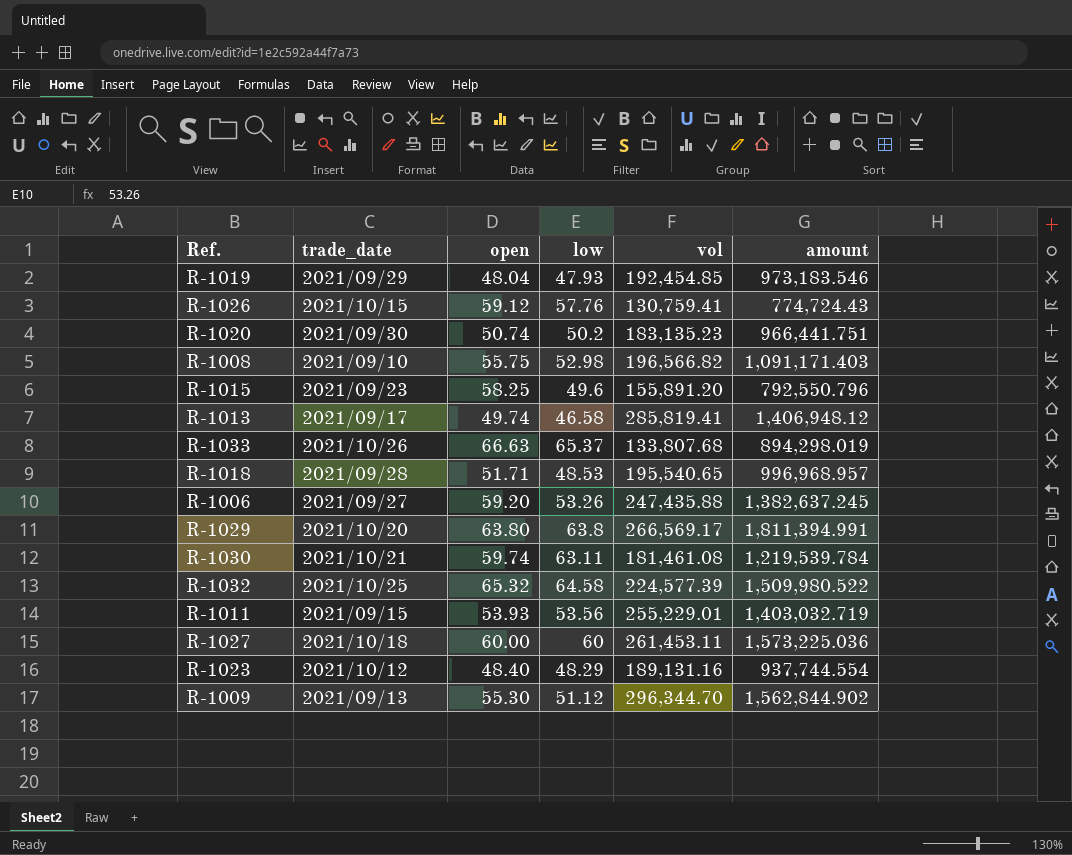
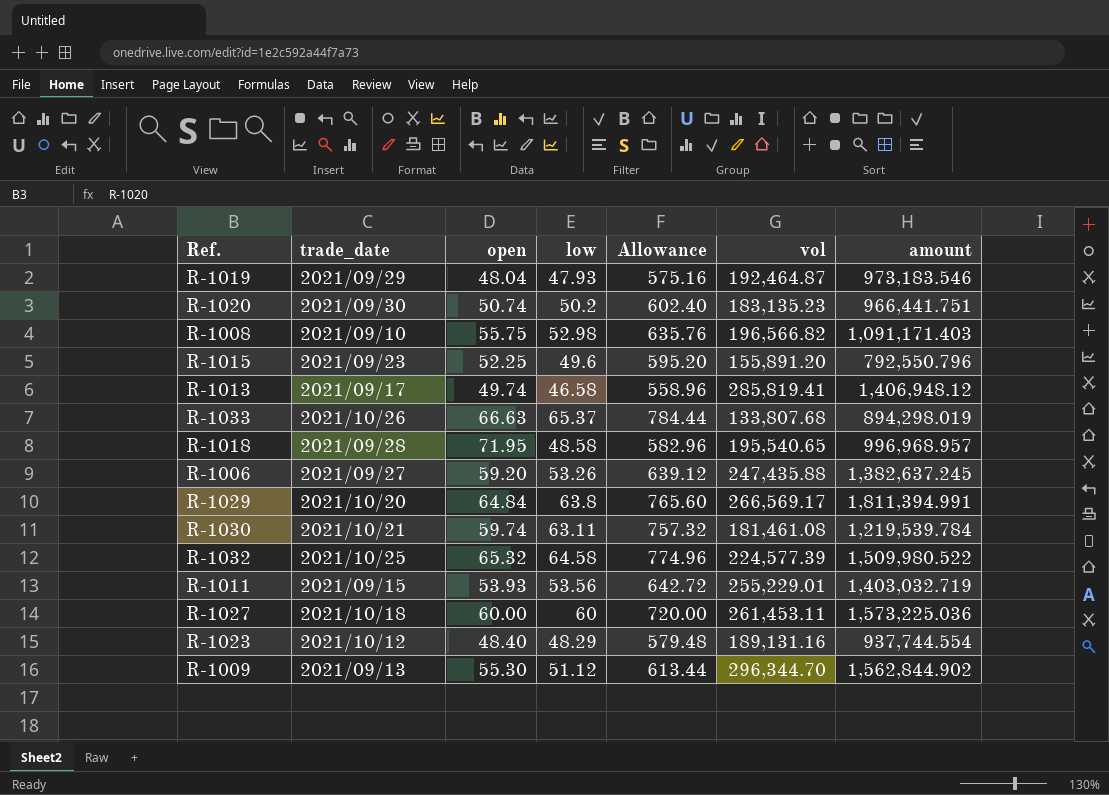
column Allowance | formula: none -> [low] * 12
row R-1026: 2021/10/15 | 59.12 | 57.76 | 130,759.41 | 774,724.43 -> none
R-1019 | vol: 192,454.85 -> 192,464.87
R-1015 | open: 58.25 -> 52.25
R-1018 | open: 51.71 -> 71.95
R-1018 | low: 48.53 -> 48.58
R-1029 | open: 63.80 -> 64.84

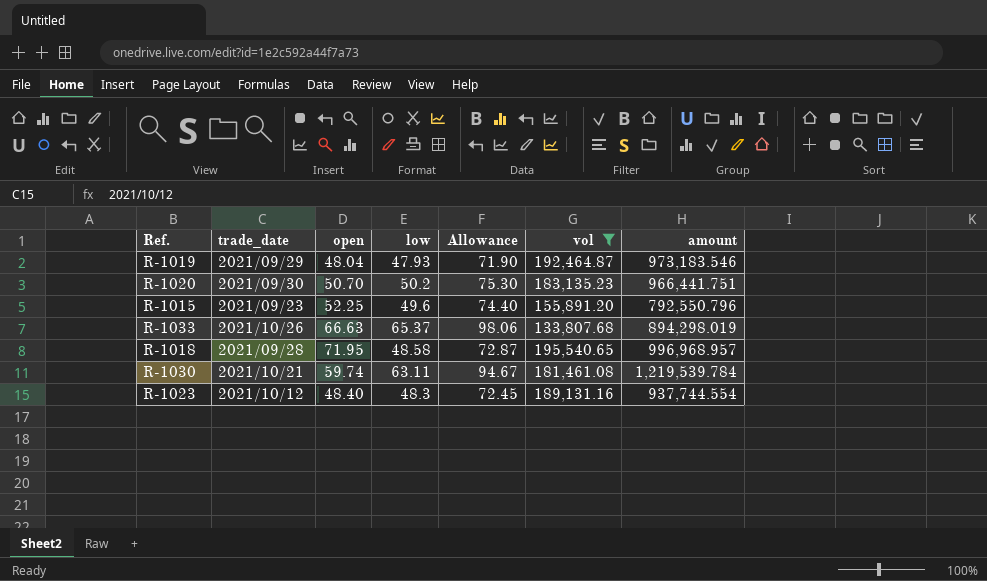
filter: none -> vol <= 195,540.65
column Allowance | formula: [low] * 12 -> [low] * 1.5
R-1020 | open: 50.74 -> 50.70
R-1023 | low: 48.29 -> 48.3

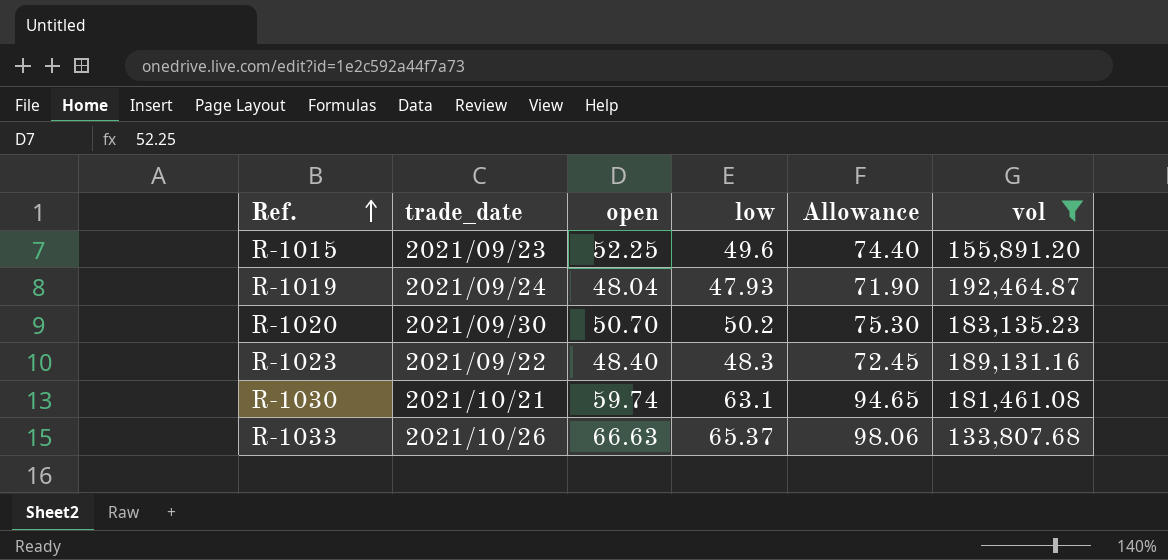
row order: none -> Ref. ascending
column amount | position: 7 -> none
row R-1018: 2021/09/28 | 71.95 | 48.58 | 72.87 | 195,540.65 | 996,968.957 -> none
R-1019 | trade_date: 2021/09/29 -> 2021/09/24
R-1023 | trade_date: 2021/10/12 -> 2021/09/22
R-1030 | low: 63.11 -> 63.1
R-1030 | Allowance: 94.67 -> 94.65

